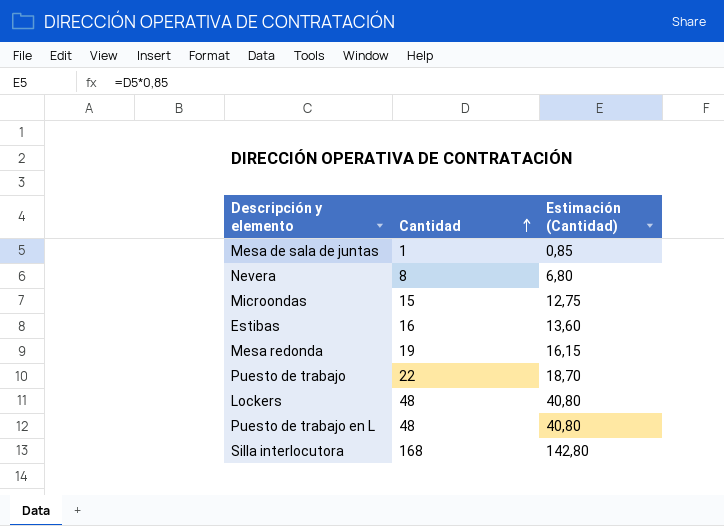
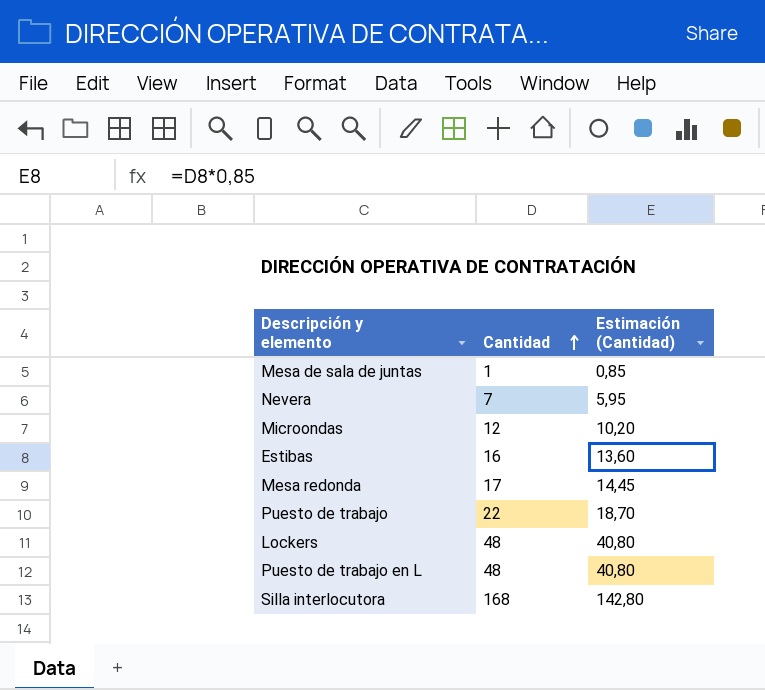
Nevera | Cantidad: 8 -> 7
Nevera | Estimación (Cantidad): 6,80 -> 5,95
Microondas | Cantidad: 15 -> 12
Microondas | Estimación (Cantidad): 12,75 -> 10,20
Mesa redonda | Cantidad: 19 -> 17
Mesa redonda | Estimación (Cantidad): 16,15 -> 14,45

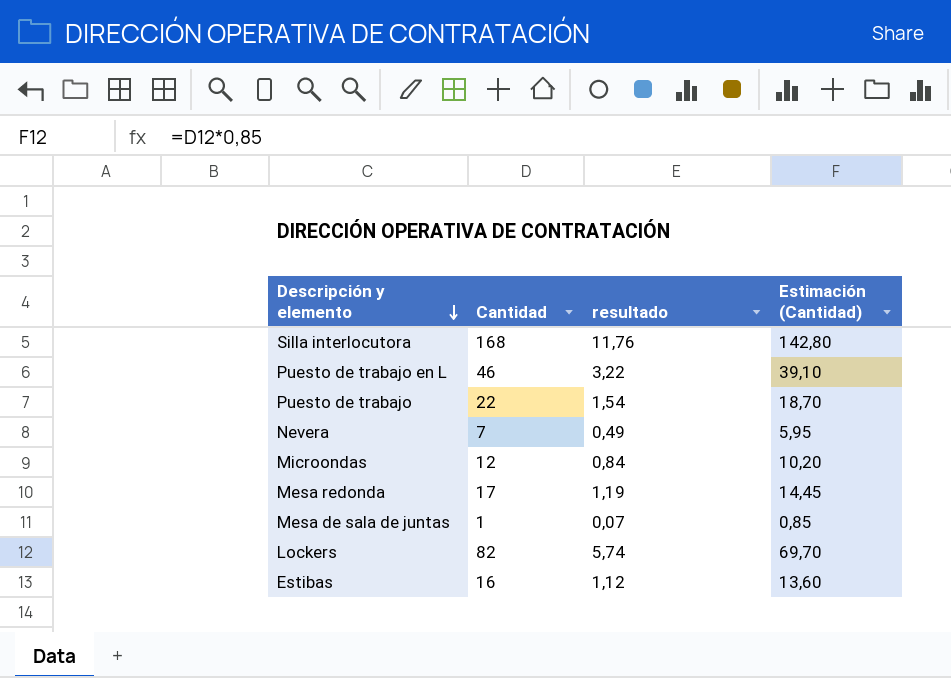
row order: Cantidad ascending -> Descripción y elemento descending
column resultado | formula: none -> [Cantidad] * 0,07
Puesto de trabajo en L | Cantidad: 48 -> 46
Puesto de trabajo en L | Estimación (Cantidad): 40,80 -> 39,10
Lockers | Cantidad: 48 -> 82
Lockers | Estimación (Cantidad): 40,80 -> 69,70

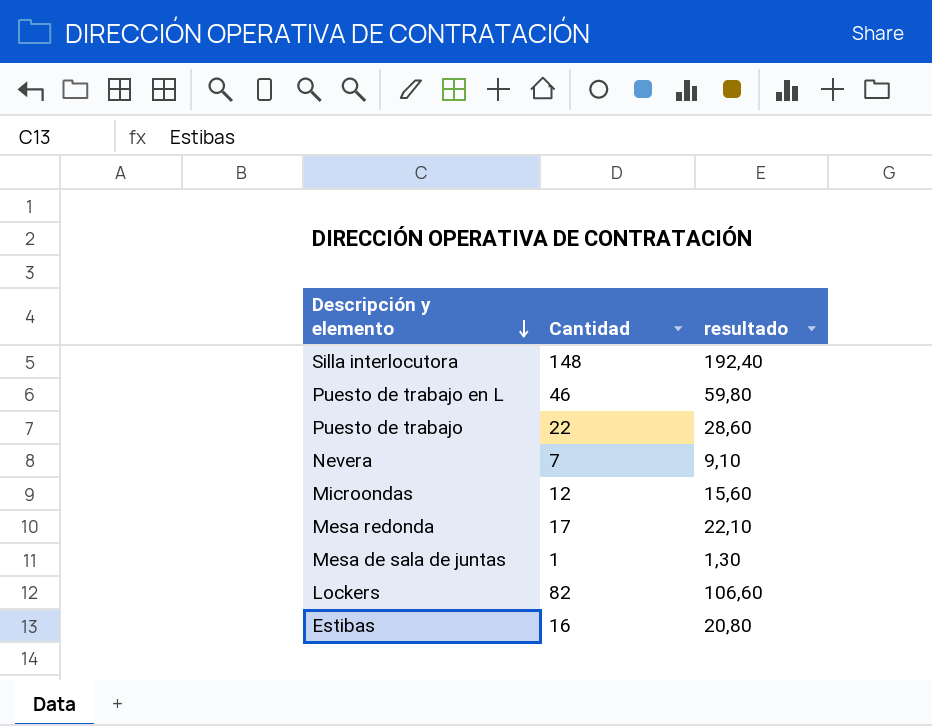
column Estimación (Cantidad) | formula: [Cantidad] * 0,85 -> none
column resultado | formula: [Cantidad] * 0,07 -> [Cantidad] * 1,3
Silla interlocutora | Cantidad: 168 -> 148

